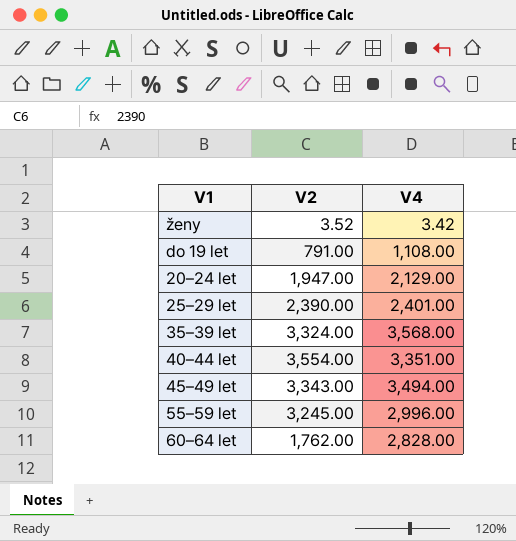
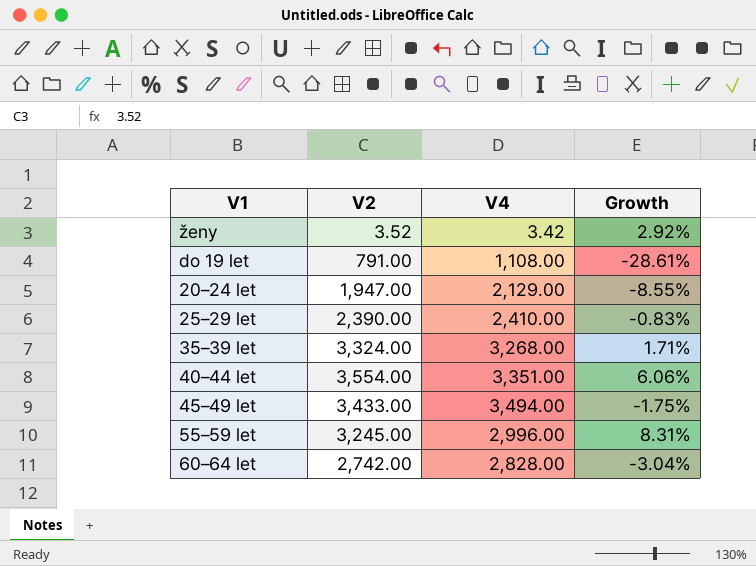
column Growth | formula: none -> ([V2] - [V4]) / [V4]
25–29 let | V4: 2,401.00 -> 2,410.00
35–39 let | V4: 3,568.00 -> 3,268.00
45–49 let | V2: 3,343.00 -> 3,433.00
60–64 let | V2: 1,762.00 -> 2,742.00

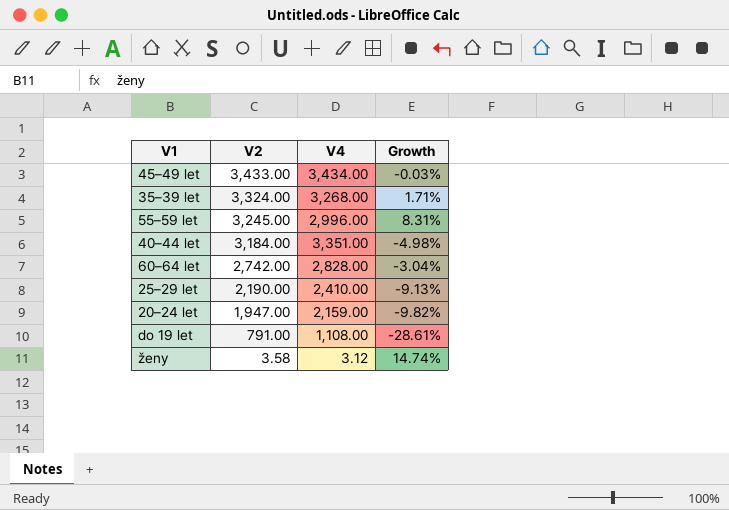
row order: none -> V2 descending
45–49 let | V4: 3,494.00 -> 3,434.00
45–49 let | Growth: -1.75% -> -0.03%
40–44 let | V2: 3,554.00 -> 3,184.00
40–44 let | Growth: 6.06% -> -4.98%
25–29 let | V2: 2,390.00 -> 2,190.00
25–29 let | Growth: -0.83% -> -9.13%
20–24 let | V4: 2,129.00 -> 2,159.00
20–24 let | Growth: -8.55% -> -9.82%
ženy | V2: 3.52 -> 3.58
ženy | V4: 3.42 -> 3.12
ženy | Growth: 2.92% -> 14.74%

